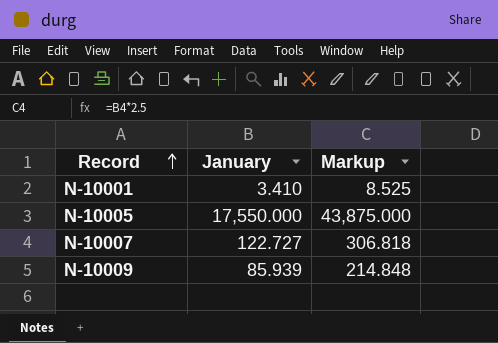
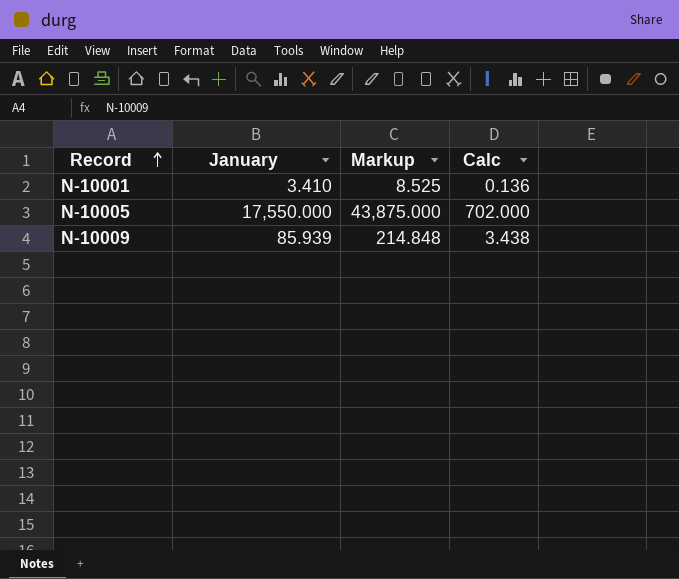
column Calc | formula: none -> [January] * 0.04
row N-10007: 122.727 | 306.818 -> none

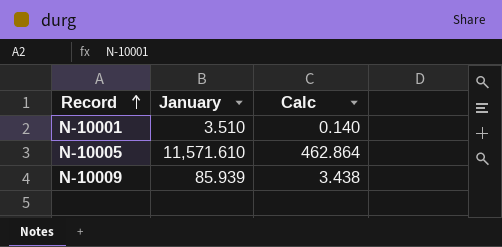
column Markup | formula: [January] * 2.5 -> none
N-10001 | January: 3.410 -> 3.510
N-10001 | Calc: 0.136 -> 0.140
N-10005 | January: 17,550.000 -> 11,571.610
N-10005 | Calc: 702.000 -> 462.864

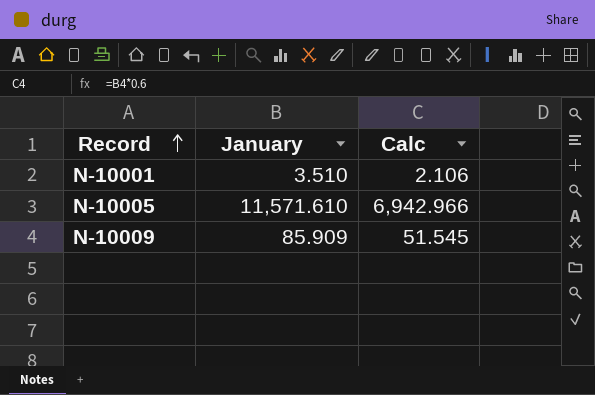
column Calc | formula: [January] * 0.04 -> [January] * 0.6
N-10009 | January: 85.939 -> 85.909

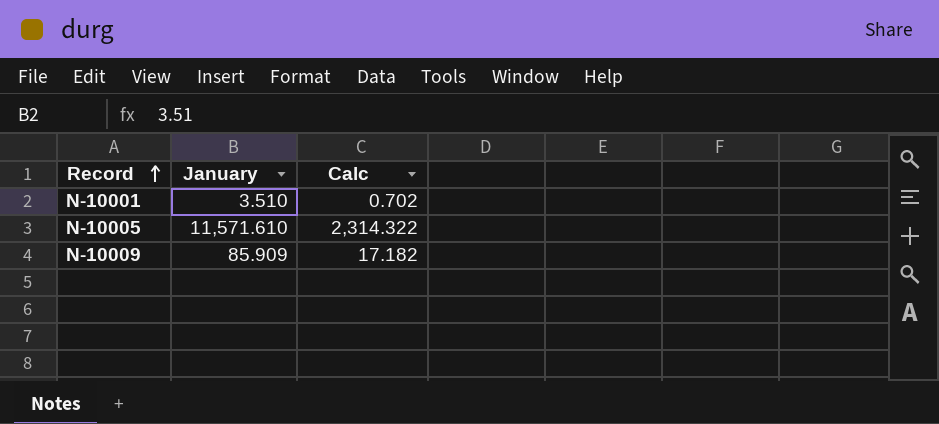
column Calc | formula: [January] * 0.6 -> [January] * 0.2

